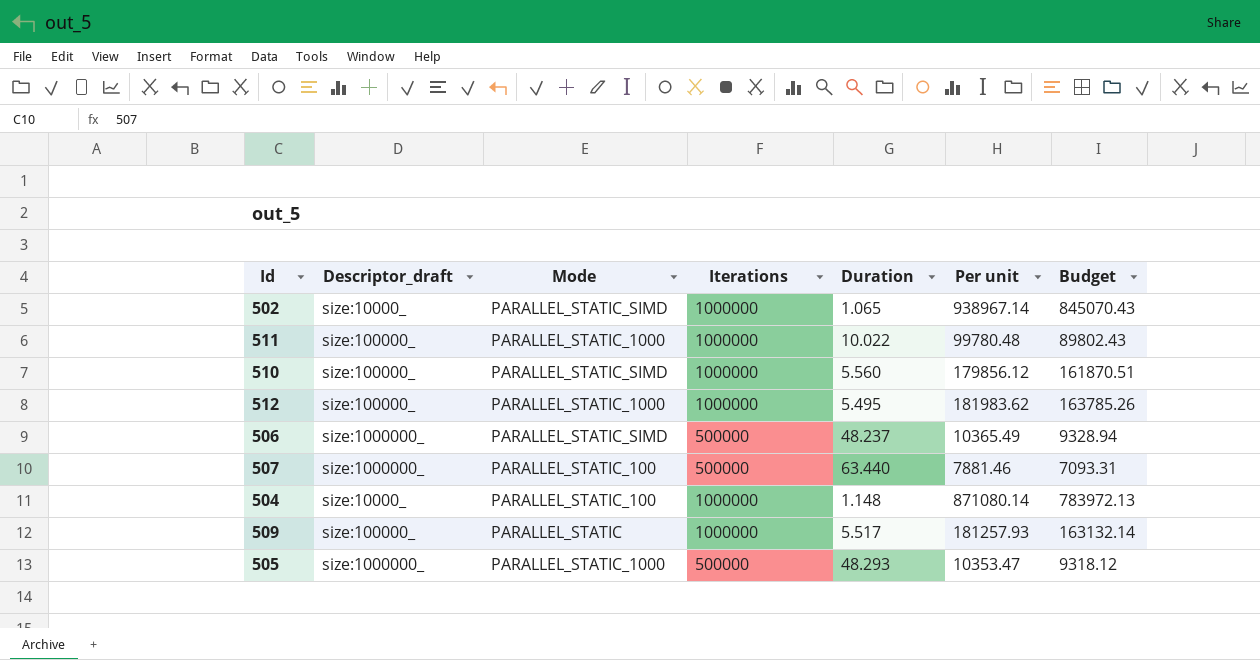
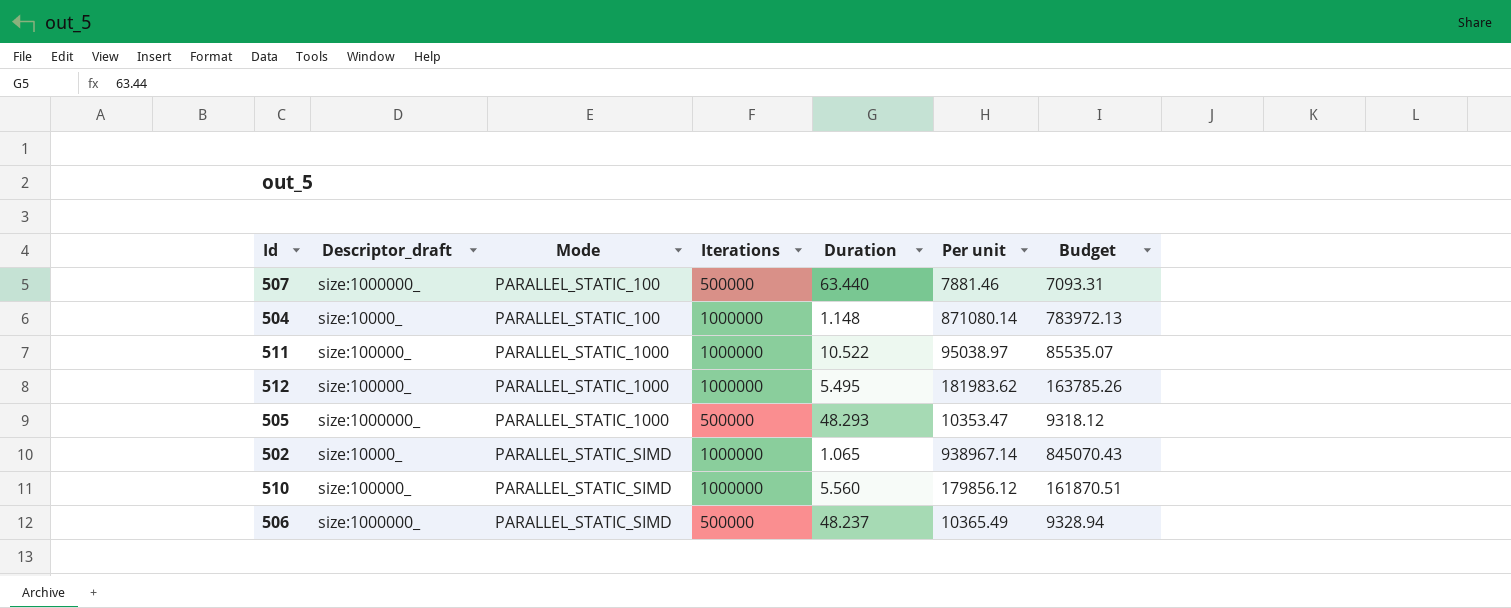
row order: none -> Mode ascending
row 509: size:100000_ | PARALLEL_STATIC | 1000000 | 5.517 | 181257.93 | 163132.14 -> none
511 | Duration: 10.022 -> 10.522
511 | Per unit: 99780.48 -> 95038.97
511 | Budget: 89802.43 -> 85535.07

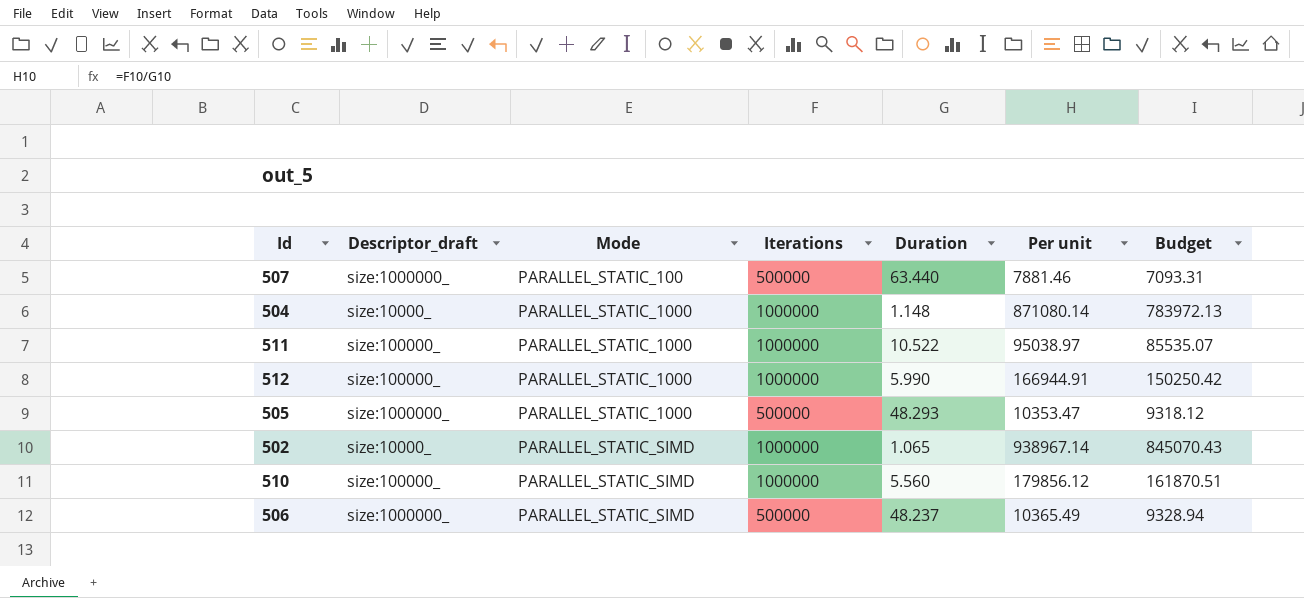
504 | Mode: PARALLEL_STATIC_100 -> PARALLEL_STATIC_1000
512 | Duration: 5.495 -> 5.990
512 | Per unit: 181983.62 -> 166944.91
512 | Budget: 163785.26 -> 150250.42

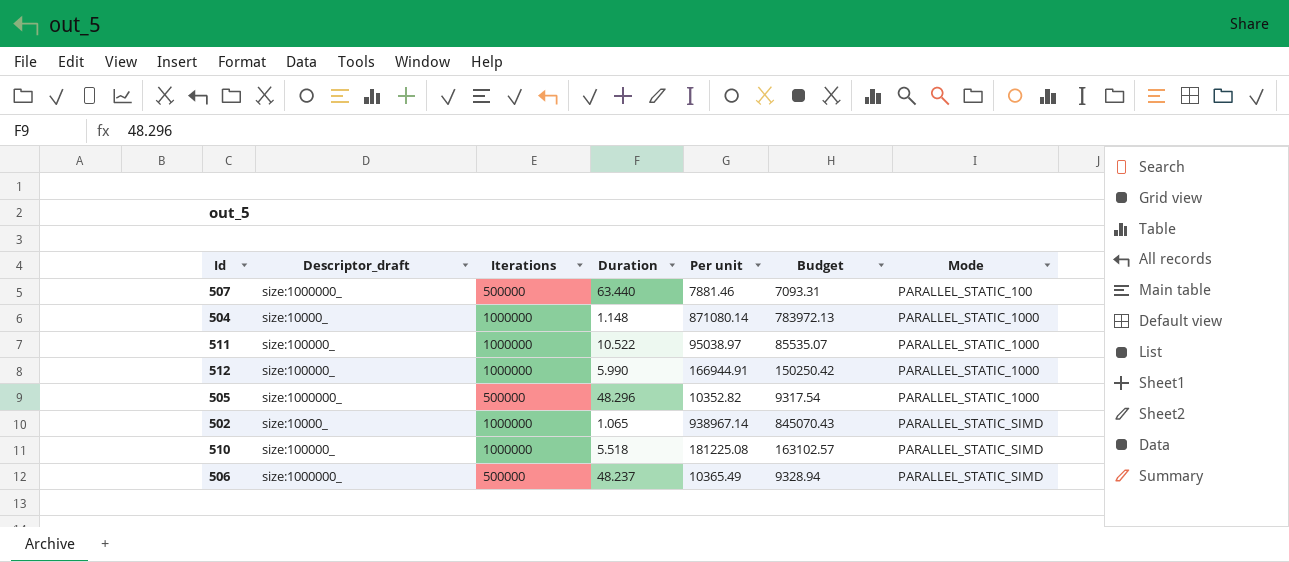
column Mode | position: 3 -> 7
505 | Duration: 48.293 -> 48.296
505 | Per unit: 10353.47 -> 10352.82
505 | Budget: 9318.12 -> 9317.54
510 | Duration: 5.560 -> 5.518
510 | Per unit: 179856.12 -> 181225.08
510 | Budget: 161870.51 -> 163102.57

